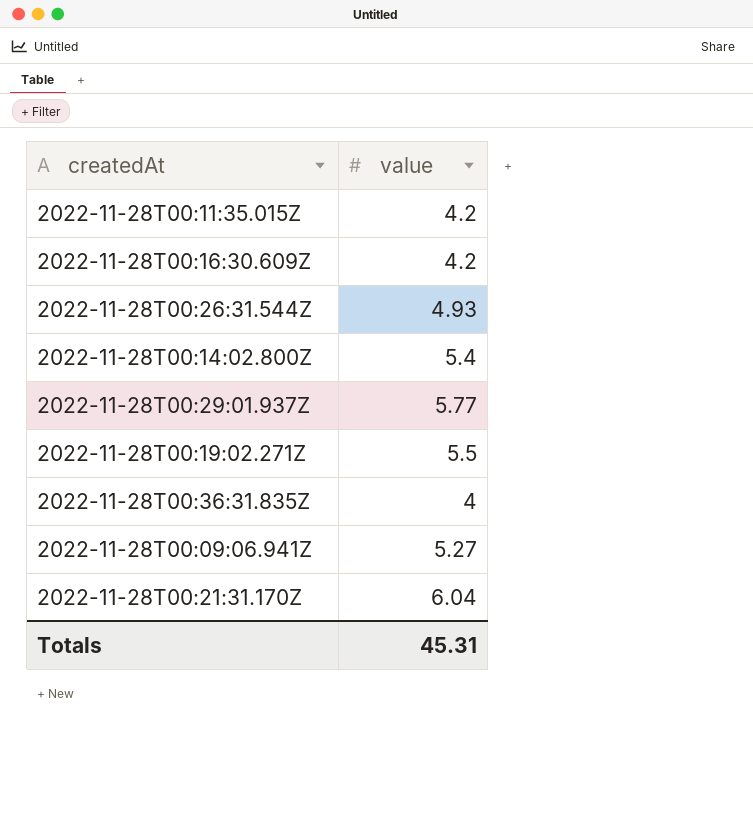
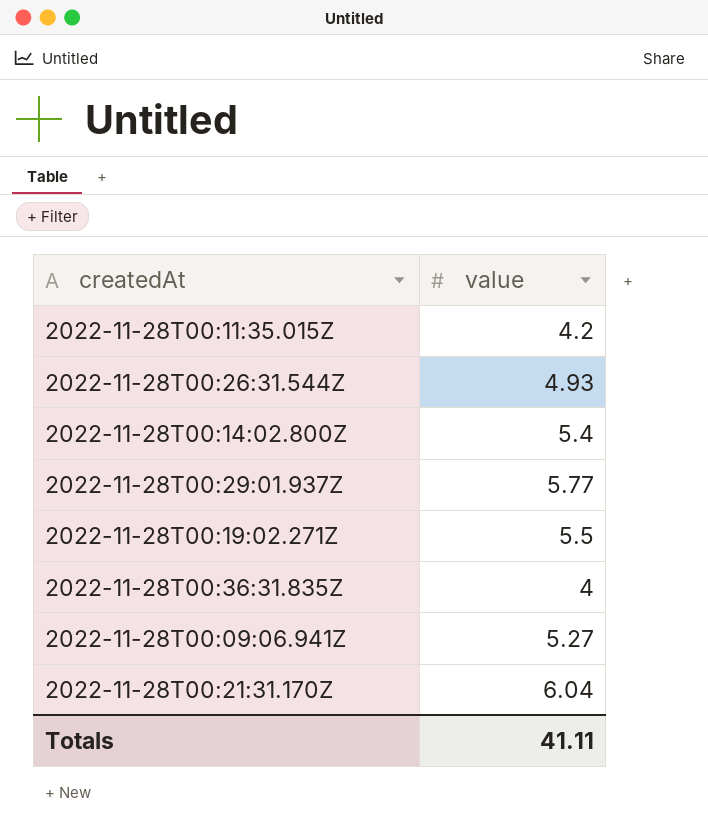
row 2022-11-28T00:16:30.609Z: 4.2 -> none
Totals | value: 45.31 -> 41.11

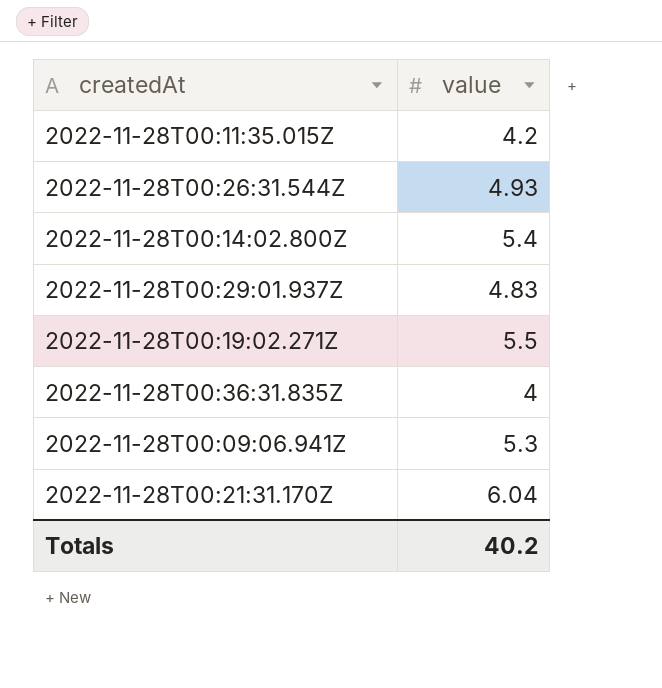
2022-11-28T00:29:01.937Z | value: 5.77 -> 4.83
2022-11-28T00:09:06.941Z | value: 5.27 -> 5.3
Totals | value: 41.11 -> 40.2

